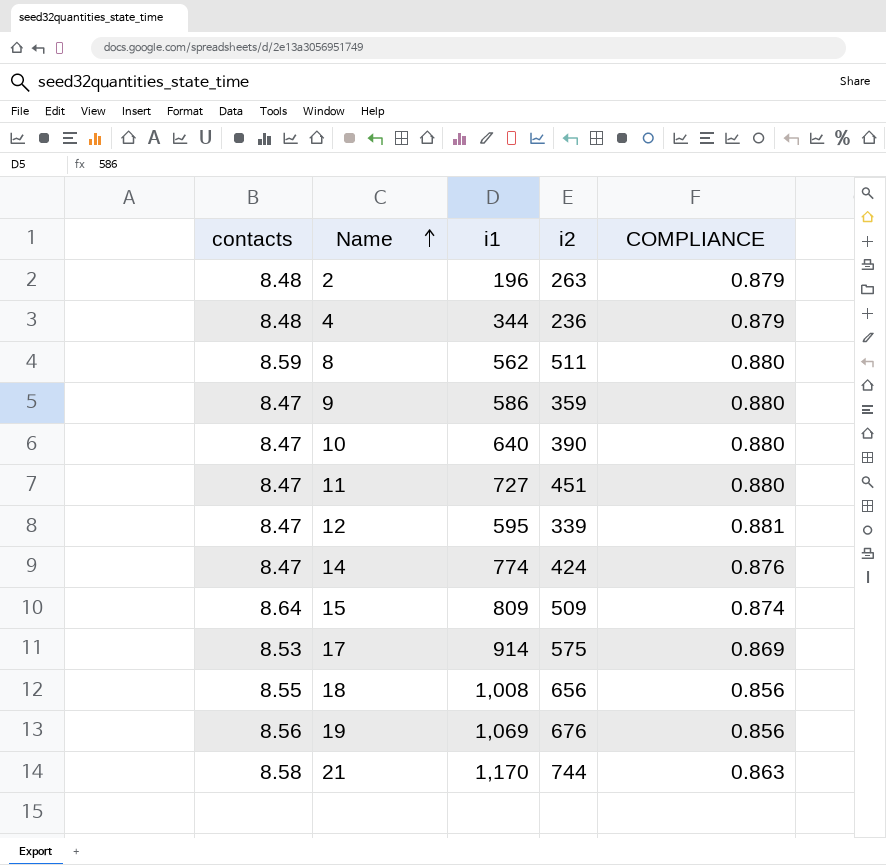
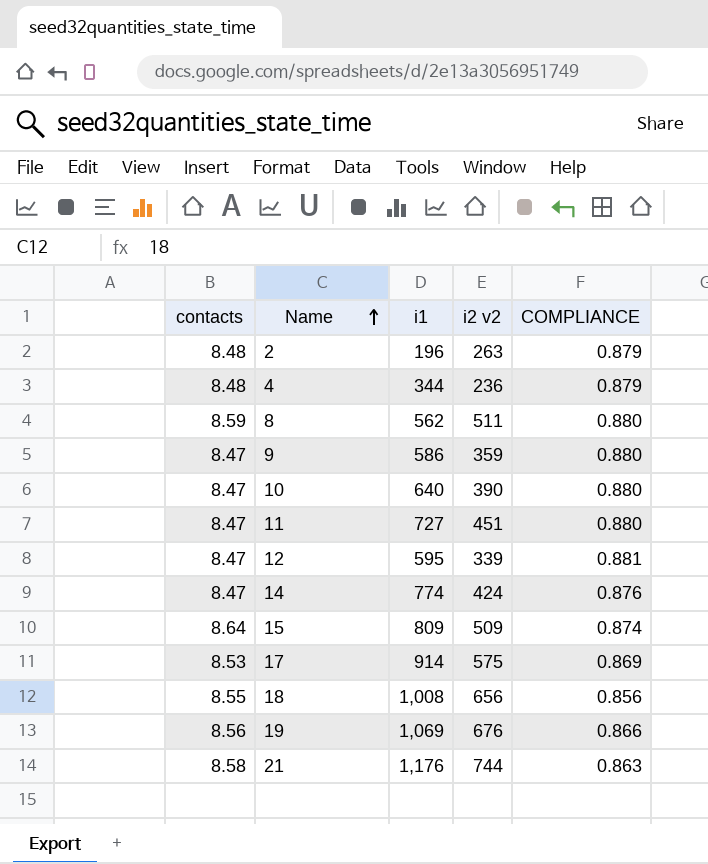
column name: i2 -> i2 v2
19 | COMPLIANCE: 0.856 -> 0.866
21 | i1: 1,170 -> 1,176

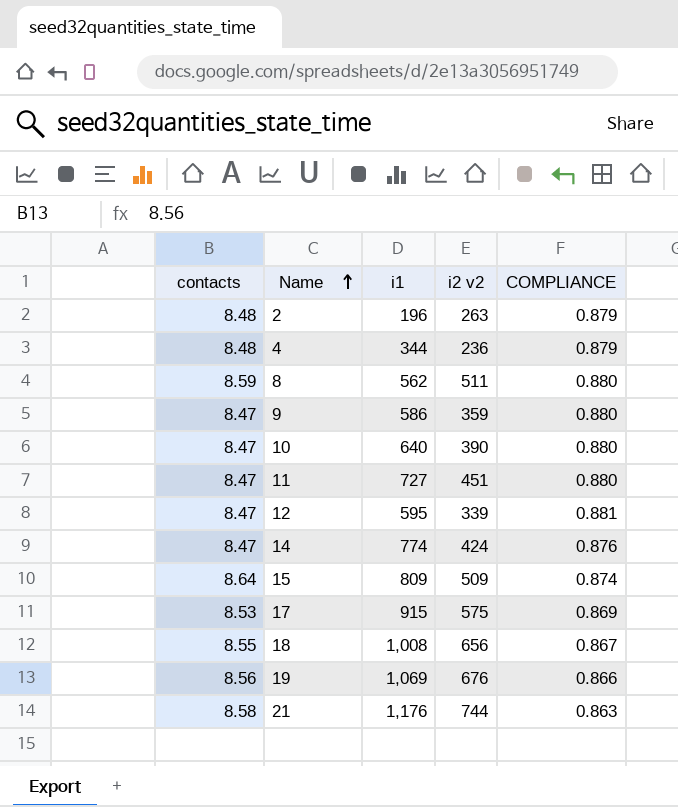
17 | i1: 914 -> 915
18 | COMPLIANCE: 0.856 -> 0.867

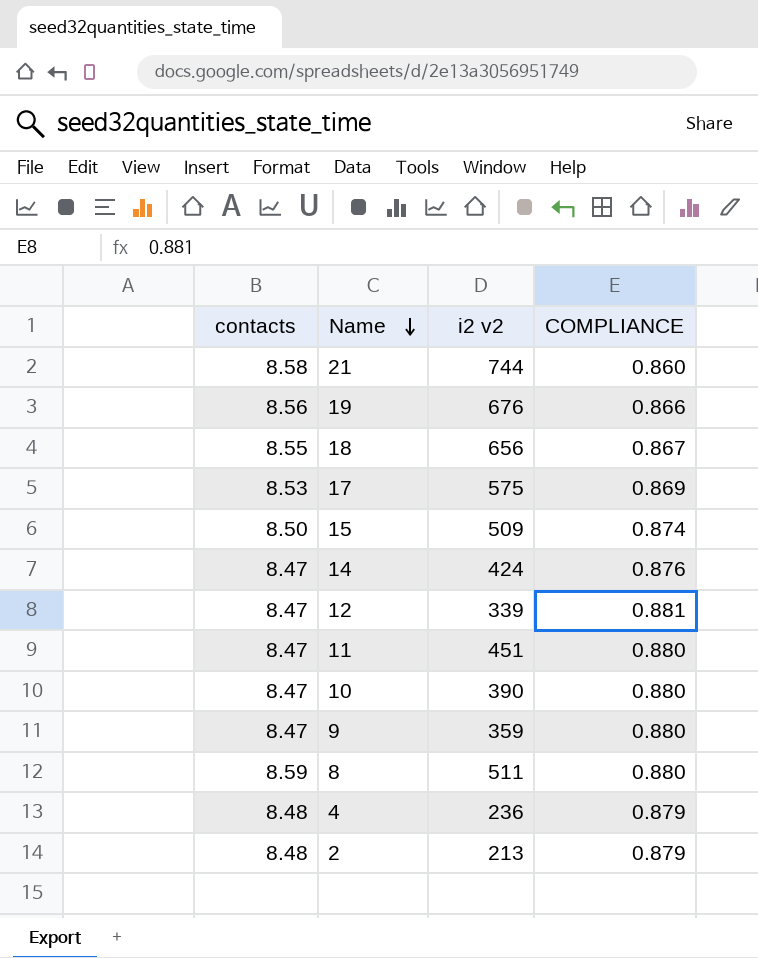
row order: Name ascending -> Name descending
column i1 | position: 3 -> none
21 | COMPLIANCE: 0.863 -> 0.860
15 | contacts: 8.64 -> 8.50
2 | i2 v2: 263 -> 213

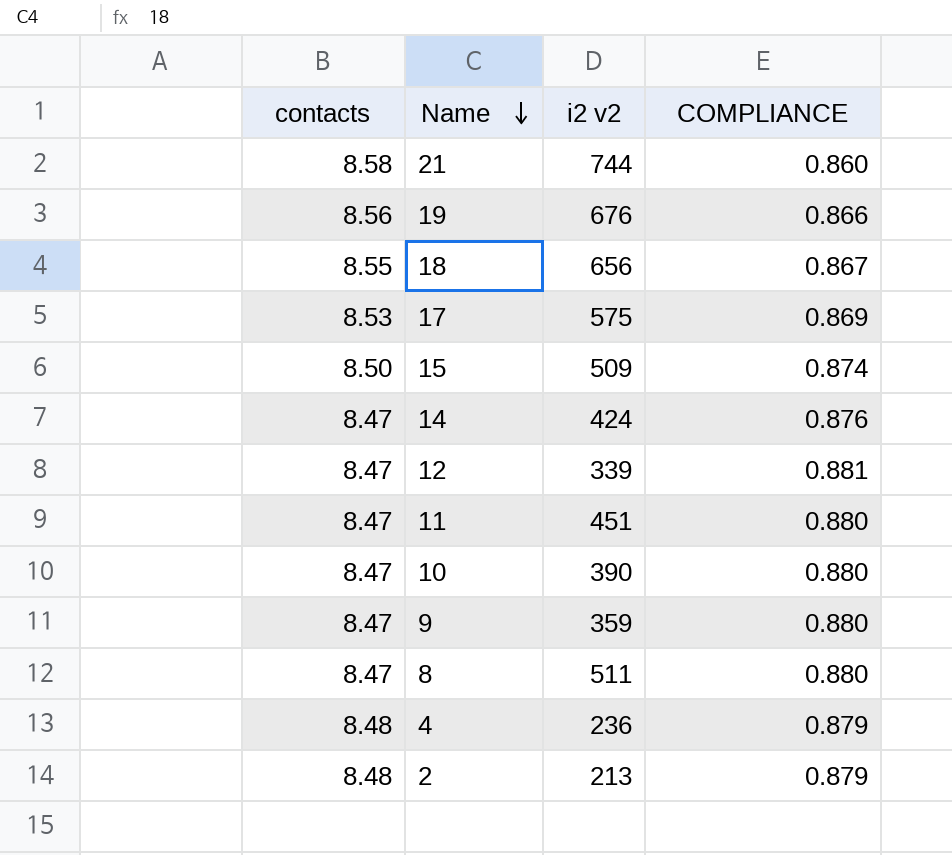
8 | contacts: 8.59 -> 8.47

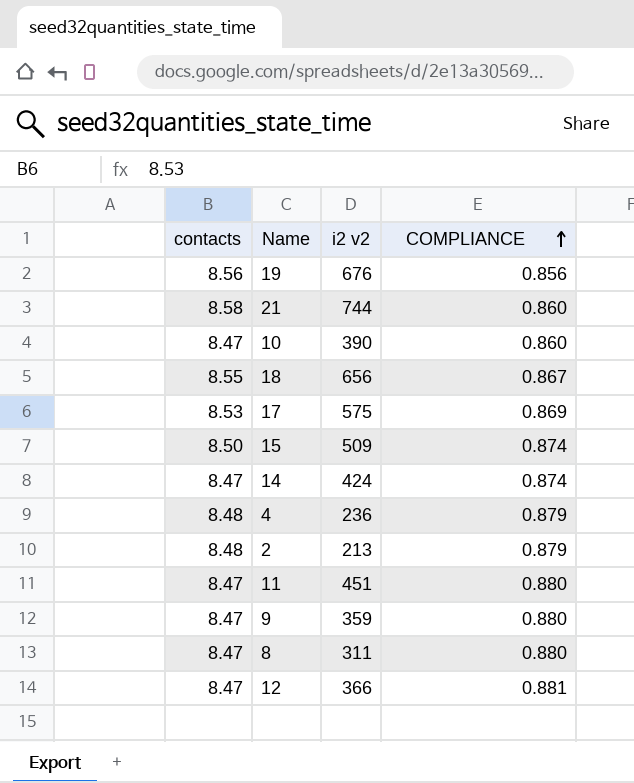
row order: Name descending -> COMPLIANCE ascending
19 | COMPLIANCE: 0.866 -> 0.856
10 | COMPLIANCE: 0.880 -> 0.860
14 | COMPLIANCE: 0.876 -> 0.874
8 | i2 v2: 511 -> 311
12 | i2 v2: 339 -> 366

